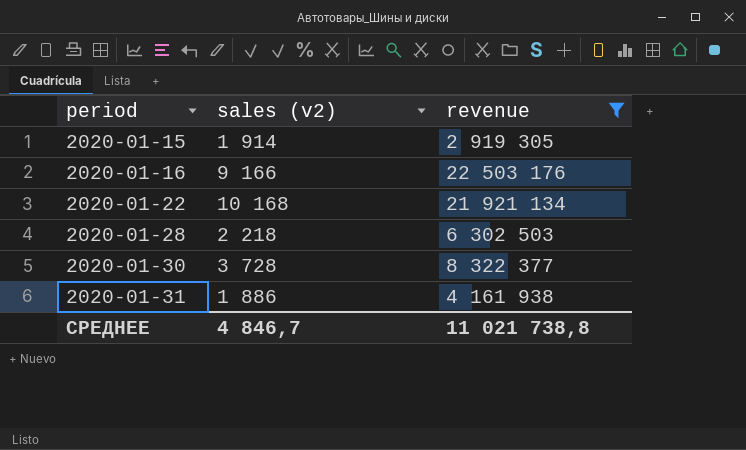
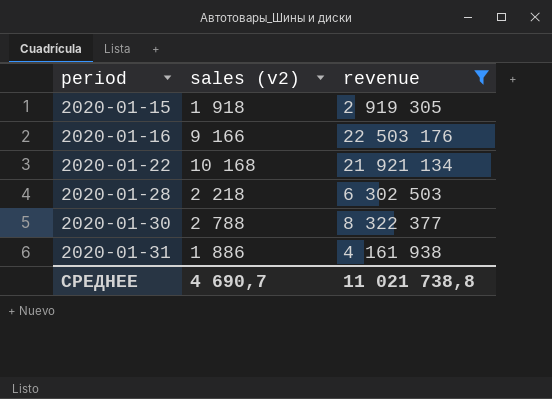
2020-01-15 | sales (v2): 1 914 -> 1 918
2020-01-30 | sales (v2): 3 728 -> 2 788
СРЕДНЕЕ | sales (v2): 4 846,7 -> 4 690,7

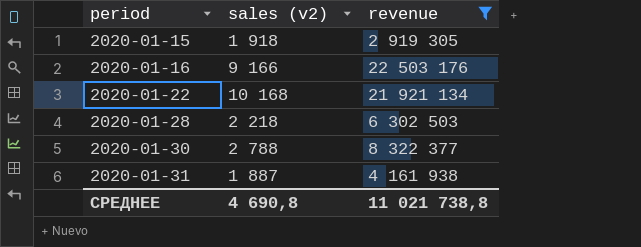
2020-01-31 | sales (v2): 1 886 -> 1 887
СРЕДНЕЕ | sales (v2): 4 690,7 -> 4 690,8

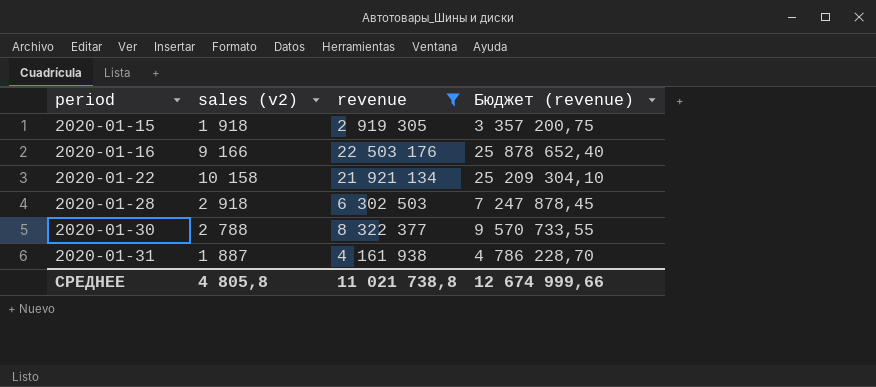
column Бюджет (revenue) | formula: none -> [revenue] * 1,15
2020-01-22 | sales (v2): 10 168 -> 10 158
2020-01-28 | sales (v2): 2 218 -> 2 918
СРЕДНЕЕ | sales (v2): 4 690,8 -> 4 805,8

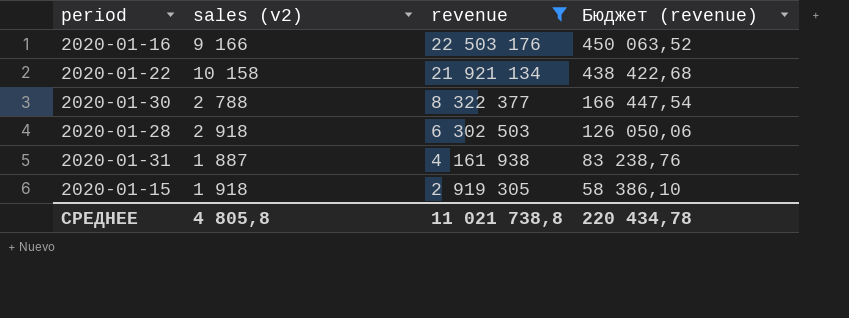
row order: period ascending -> revenue descending
column Бюджет (revenue) | formula: [revenue] * 1,15 -> [revenue] * 0,02
СРЕДНЕЕ | Бюджет (revenue): 12 674 999,66 -> 220 434,78

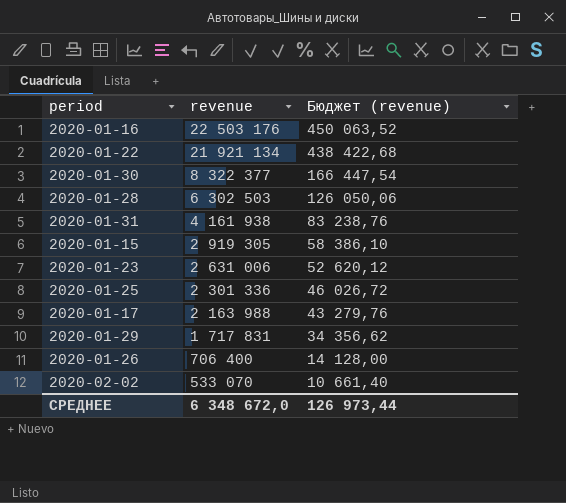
filter: revenue >= 2 919 305 -> none
column sales (v2) | position: 2 -> none
СРЕДНЕЕ | revenue: 11 021 738,8 -> 6 348 672,0
СРЕДНЕЕ | Бюджет (revenue): 220 434,78 -> 126 973,44

